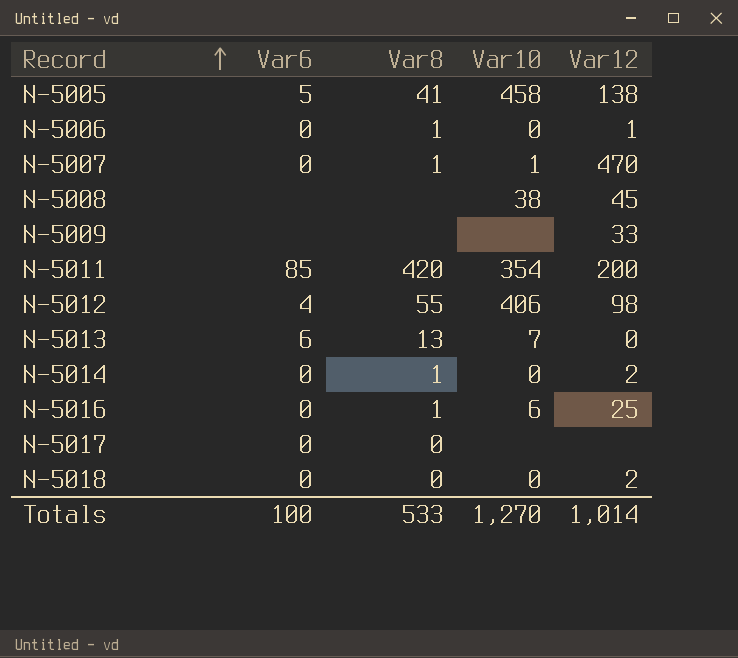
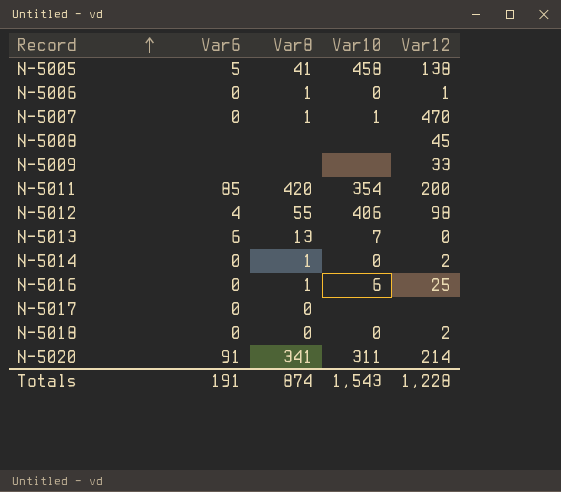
N-5008 | Var10: 38 -> none
row N-5020: none -> 91 | 341 | 311 | 214
Totals | Var6: 100 -> 191
Totals | Var8: 533 -> 874
Totals | Var10: 1,270 -> 1,543
Totals | Var12: 1,014 -> 1,228

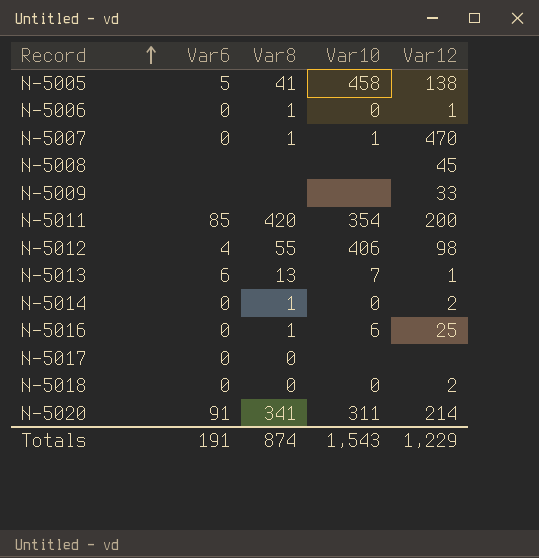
N-5013 | Var12: 0 -> 1
Totals | Var12: 1,228 -> 1,229

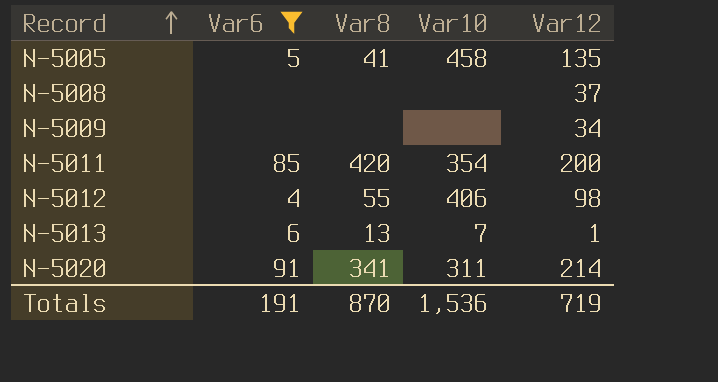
filter: none -> Var6 != 0
N-5005 | Var12: 138 -> 135
N-5008 | Var12: 45 -> 37
N-5009 | Var12: 33 -> 34
Totals | Var8: 874 -> 870
Totals | Var10: 1,543 -> 1,536
Totals | Var12: 1,229 -> 719

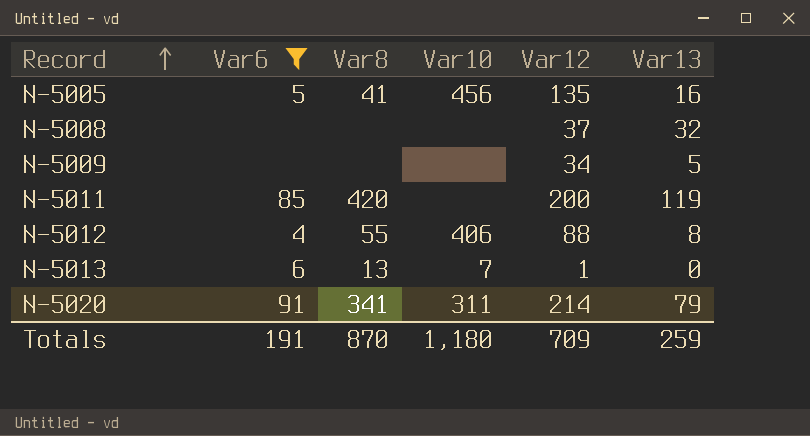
column Var13 | position: none -> 6
N-5005 | Var10: 458 -> 456
N-5011 | Var10: 354 -> none
N-5012 | Var12: 98 -> 88
Totals | Var10: 1,536 -> 1,180
Totals | Var12: 719 -> 709

